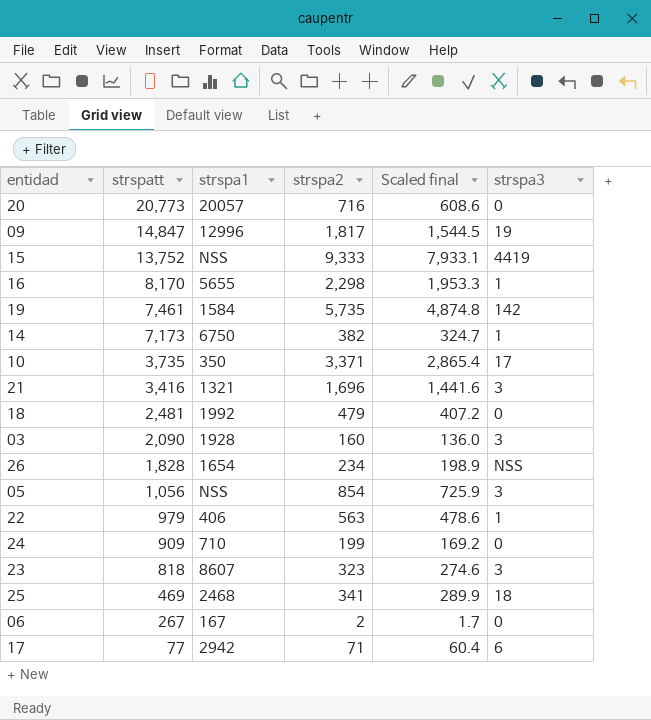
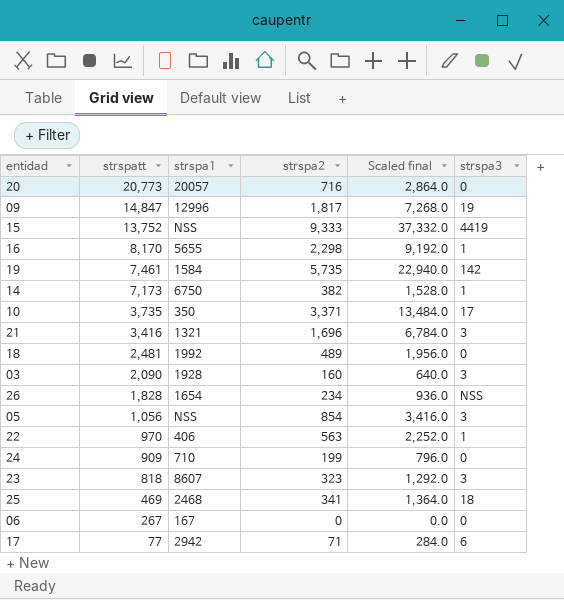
column Scaled final | formula: [strspa2] * 0.85 -> [strspa2] * 4
18 | strspa2: 479 -> 489
22 | strspatt: 979 -> 970
06 | strspa2: 2 -> 0

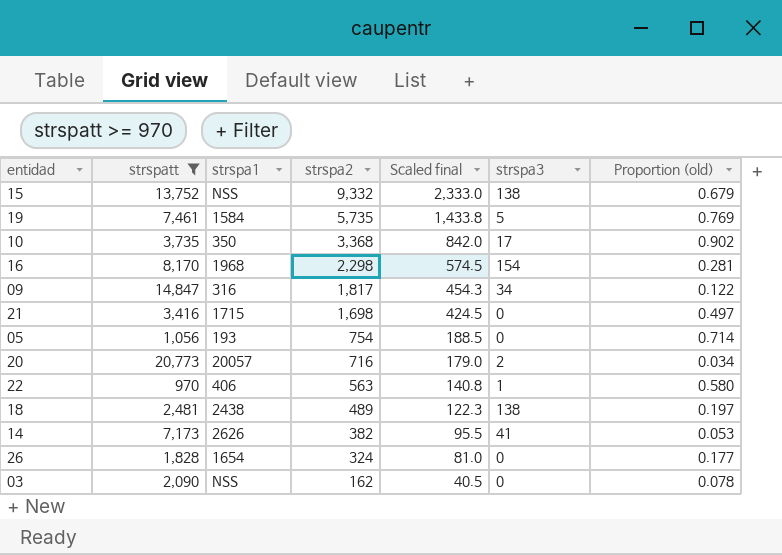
filter: none -> strspatt >= 970
row order: strspatt descending -> strspa2 descending
column Scaled final | formula: [strspa2] * 4 -> [strspa2] * 0.25
column Proportion (old) | formula: none -> [strspa2] / [strspatt]
15 | strspa2: 9,333 -> 9,332
15 | strspa3: 4419 -> 138
19 | strspa3: 142 -> 5
10 | strspa2: 3,371 -> 3,368
16 | strspa1: 5655 -> 1968
16 | strspa3: 1 -> 154
09 | strspa1: 12996 -> 316
09 | strspa3: 19 -> 34
21 | strspa1: 1321 -> 1715
21 | strspa2: 1,696 -> 1,698
21 | strspa3: 3 -> 0
05 | strspa1: NSS -> 193
05 | strspa2: 854 -> 754
05 | strspa3: 3 -> 0
20 | strspa3: 0 -> 2
18 | strspa1: 1992 -> 2438
18 | strspa3: 0 -> 138
14 | strspa1: 6750 -> 2626
14 | strspa3: 1 -> 41
26 | strspa2: 234 -> 324
26 | strspa3: NSS -> 0
03 | strspa1: 1928 -> NSS
03 | strspa2: 160 -> 162
03 | strspa3: 3 -> 0

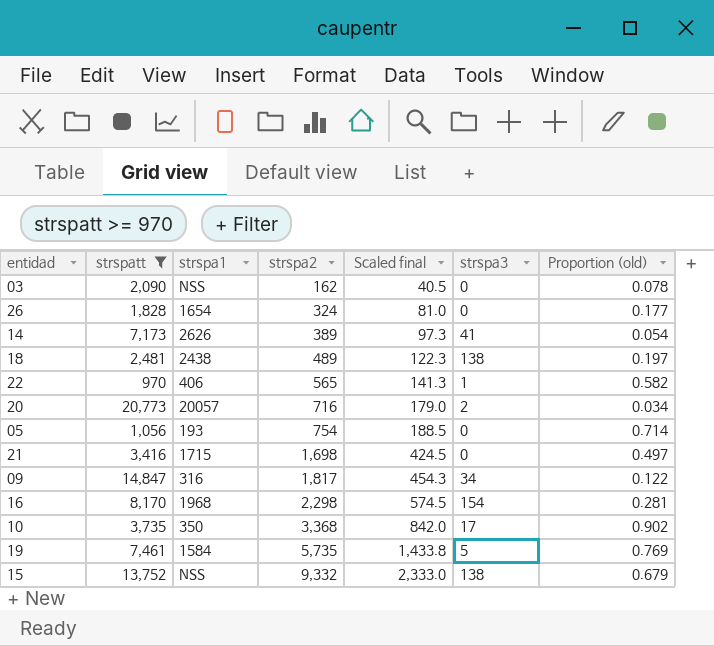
row order: strspa2 descending -> strspa2 ascending
14 | strspa2: 382 -> 389
14 | Scaled final: 95.5 -> 97.3
14 | Proportion (old): 0.053 -> 0.054
22 | strspa2: 563 -> 565
22 | Scaled final: 140.8 -> 141.3
22 | Proportion (old): 0.580 -> 0.582

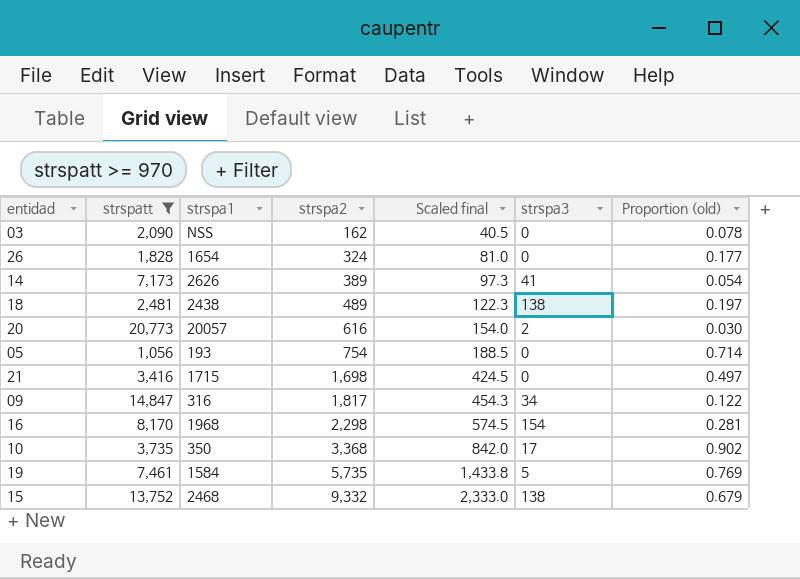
row 22: 970 | 406 | 565 | 141.3 | 1 | 0.582 -> none
20 | strspa2: 716 -> 616
20 | Scaled final: 179.0 -> 154.0
20 | Proportion (old): 0.034 -> 0.030
15 | strspa1: NSS -> 2468

